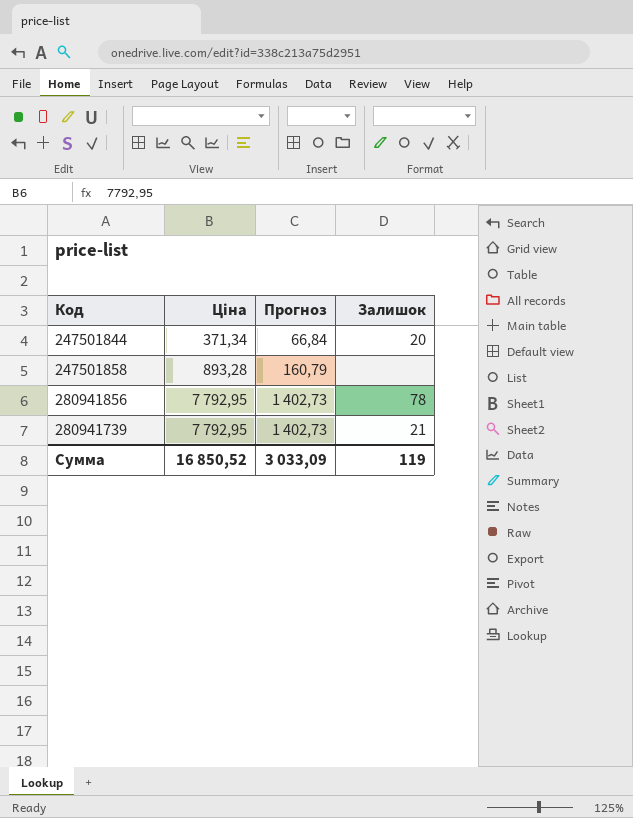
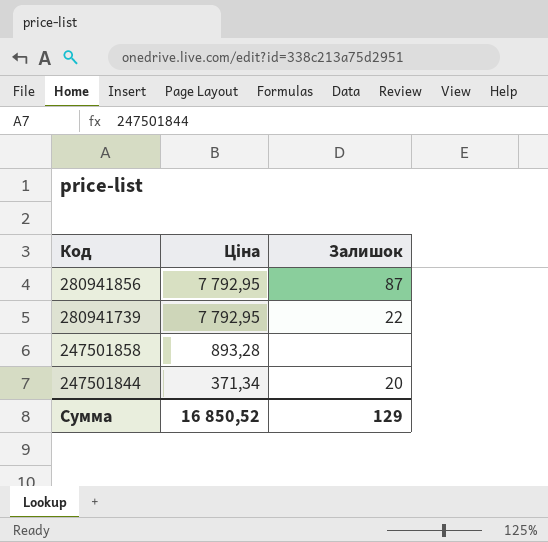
row order: Ціна ascending -> Код descending
column Прогноз | formula: [Ціна] * 0,18 -> none
280941856 | Залишок: 78 -> 87
280941739 | Залишок: 21 -> 22
Сумма | Залишок: 119 -> 129

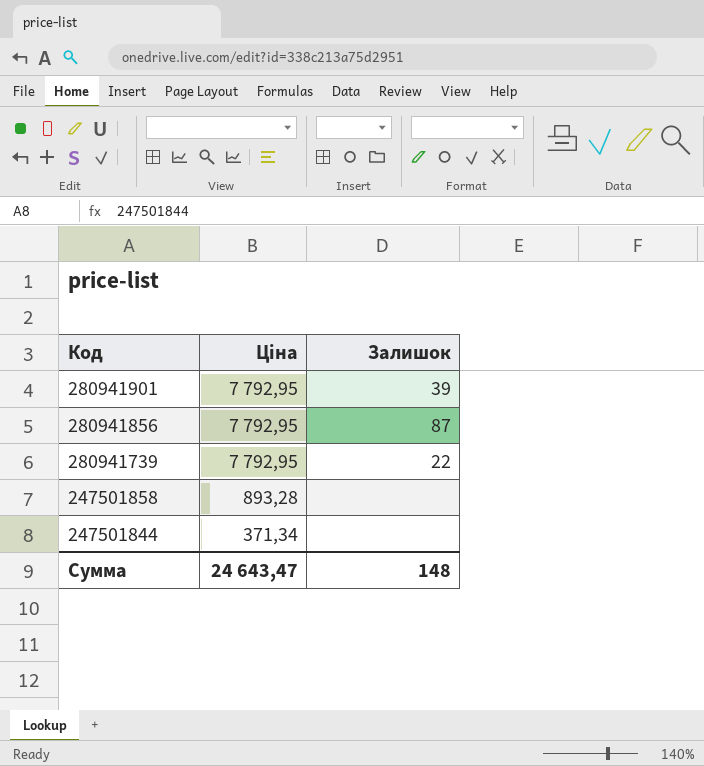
row 280941901: none -> 7 792,95 | 39
247501844 | Залишок: 20 -> none
Сумма | Ціна: 16 850,52 -> 24 643,47
Сумма | Залишок: 129 -> 148

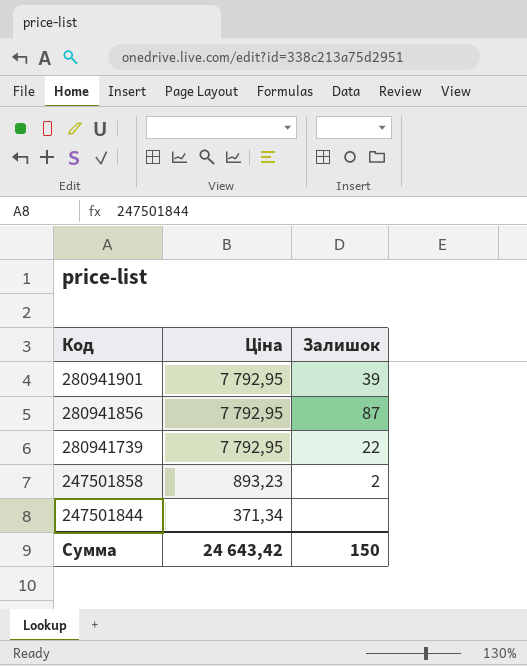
247501858 | Ціна: 893,28 -> 893,23
247501858 | Залишок: none -> 2
Сумма | Ціна: 24 643,47 -> 24 643,42
Сумма | Залишок: 148 -> 150

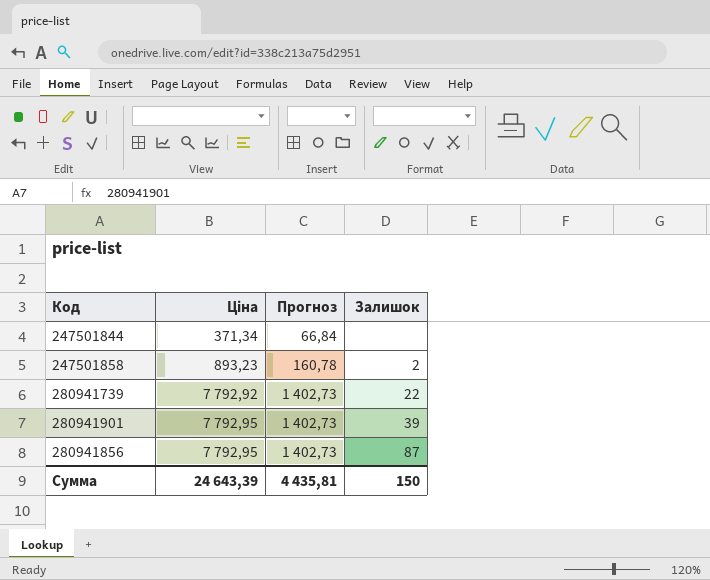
row order: Код descending -> Ціна ascending
column Прогноз | formula: none -> [Ціна] * 0,18
280941739 | Ціна: 7 792,95 -> 7 792,92
Сумма | Ціна: 24 643,42 -> 24 643,39

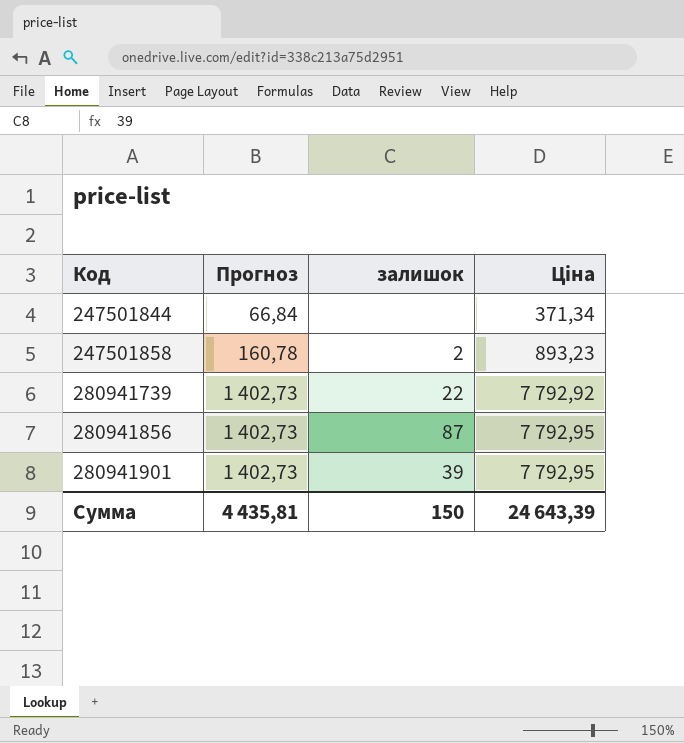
row order: Ціна ascending -> Код ascending
column name: Залишок -> залишок
column Ціна | position: 2 -> 4

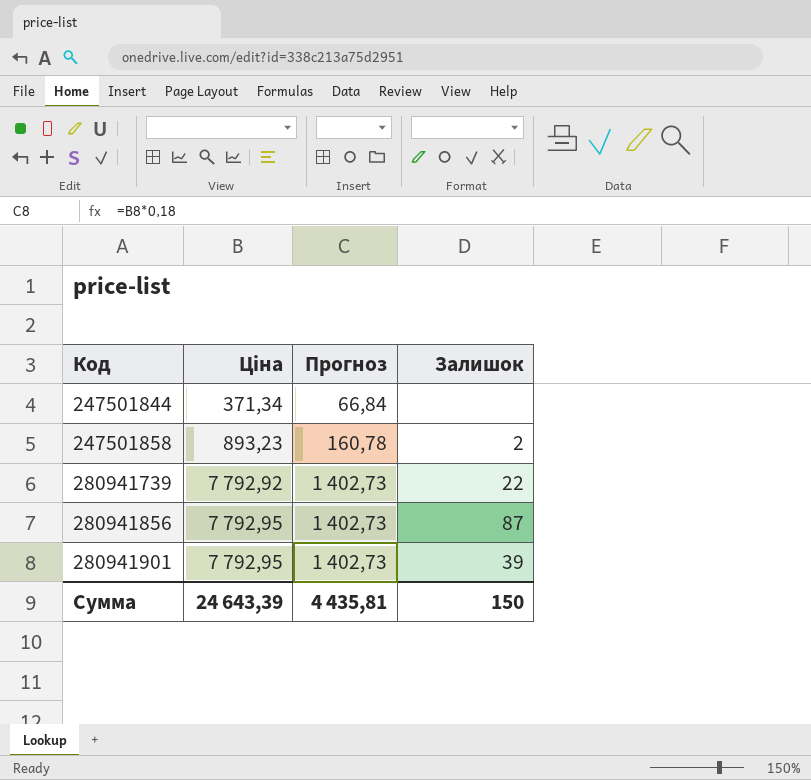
column Ціна | position: 4 -> 2
column name: залишок -> Залишок

